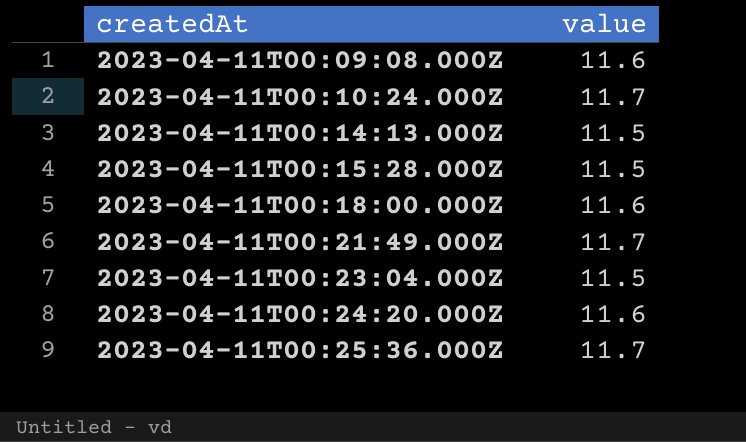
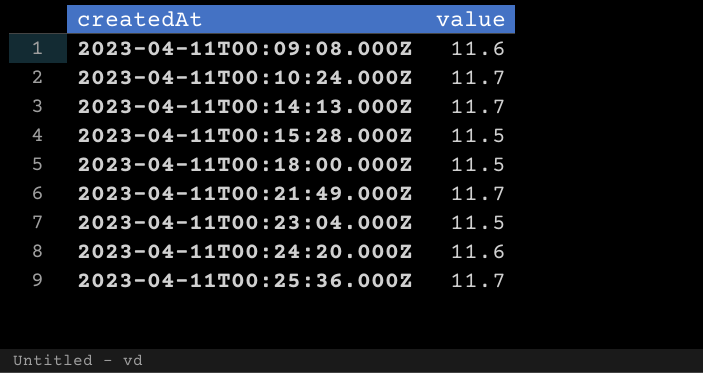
2023-04-11T00:14:13.000Z | value: 11.5 -> 11.7
2023-04-11T00:18:00.000Z | value: 11.6 -> 11.5

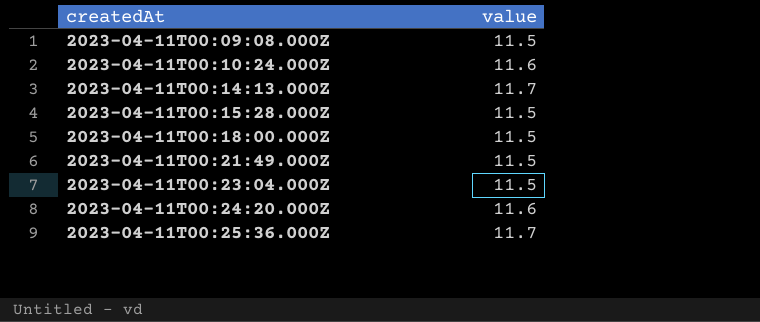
2023-04-11T00:09:08.000Z | value: 11.6 -> 11.5
2023-04-11T00:10:24.000Z | value: 11.7 -> 11.6
2023-04-11T00:21:49.000Z | value: 11.7 -> 11.5

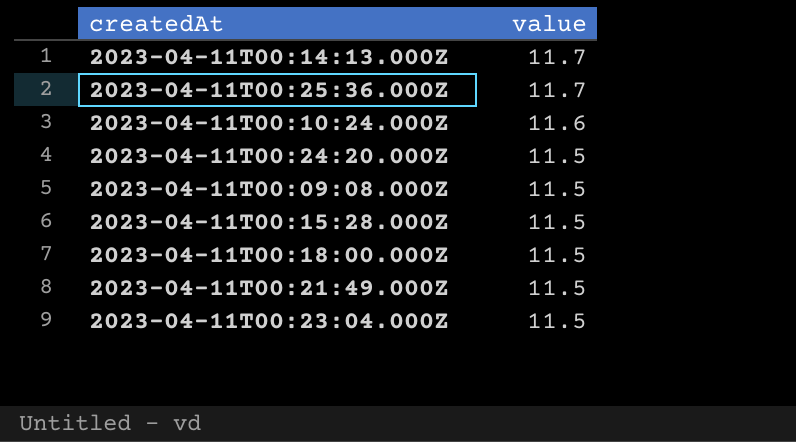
row order: createdAt ascending -> value descending
2023-04-11T00:24:20.000Z | value: 11.6 -> 11.5

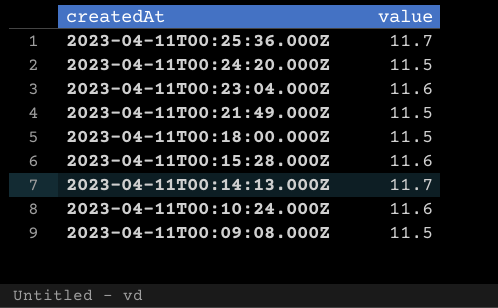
row order: value descending -> createdAt descending
2023-04-11T00:23:04.000Z | value: 11.5 -> 11.6
2023-04-11T00:15:28.000Z | value: 11.5 -> 11.6

